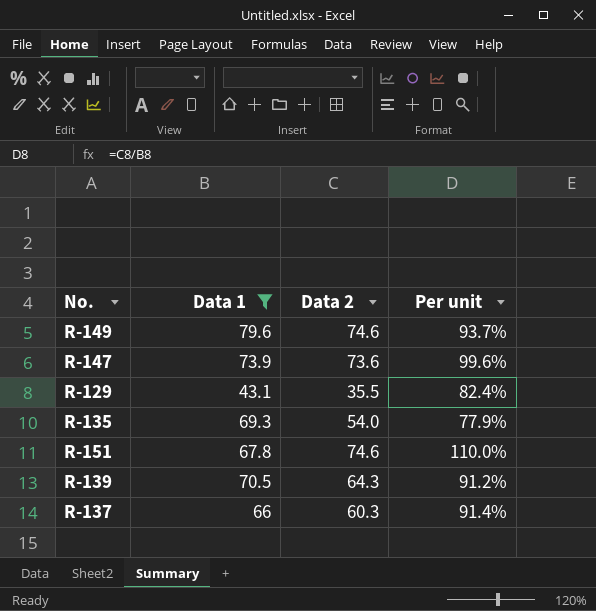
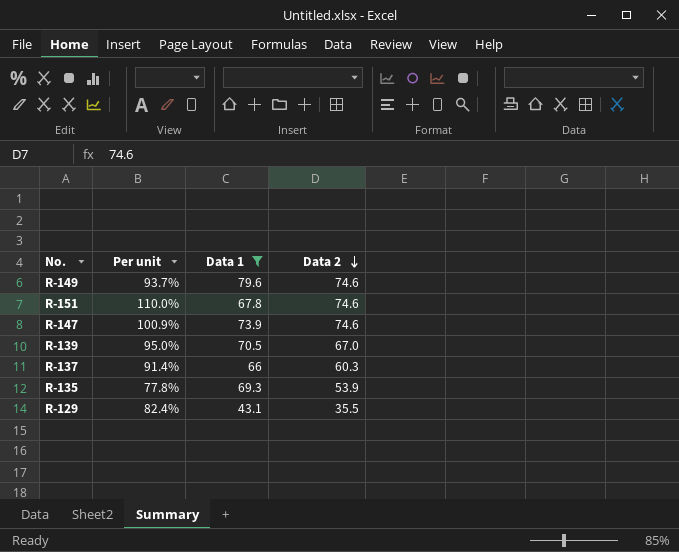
row order: none -> Data 2 descending
column Per unit | position: 4 -> 2
R-147 | Per unit: 99.6% -> 100.9%
R-147 | Data 2: 73.6 -> 74.6
R-139 | Per unit: 91.2% -> 95.0%
R-139 | Data 2: 64.3 -> 67.0
R-135 | Per unit: 77.9% -> 77.8%
R-135 | Data 2: 54.0 -> 53.9

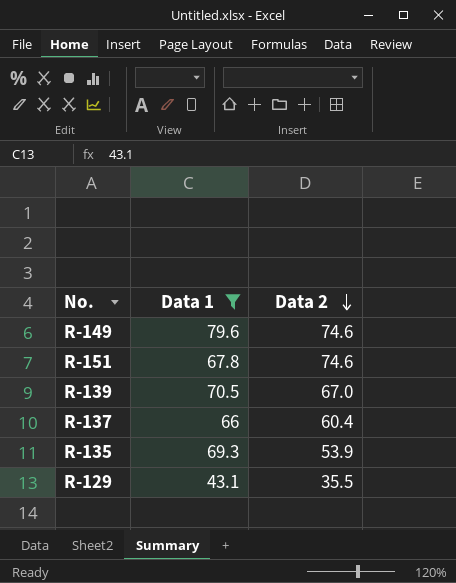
column Per unit | formula: [Data 2] / [Data 1] -> none
row R-147: 100.9% | 73.9 | 74.6 -> none
R-137 | Data 2: 60.3 -> 60.4

